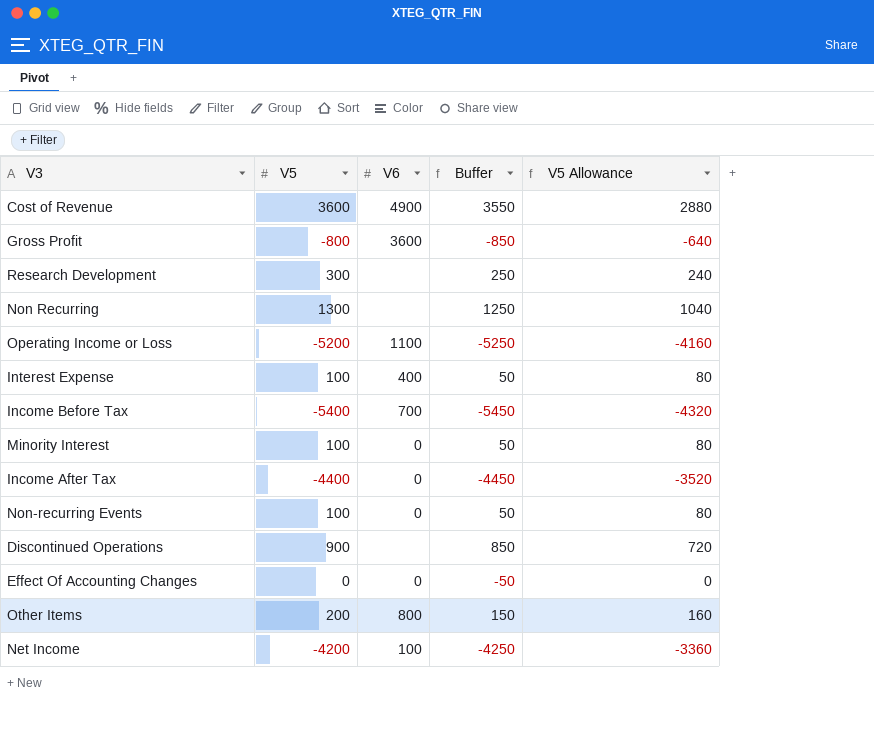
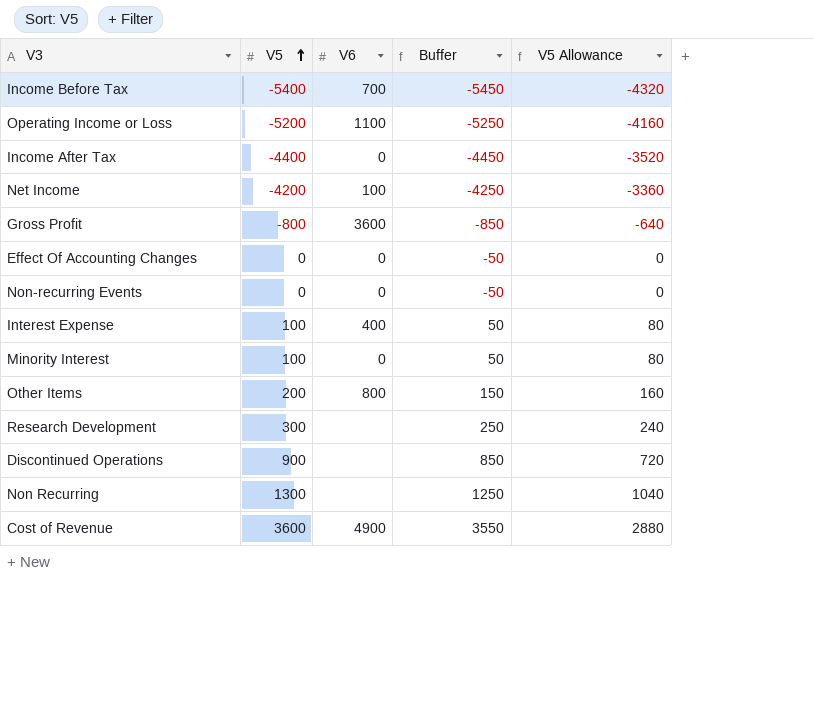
row order: none -> V5 ascending
Non-recurring Events | V5: 100 -> 0
Non-recurring Events | Buffer: 50 -> -50
Non-recurring Events | V5 Allowance: 80 -> 0

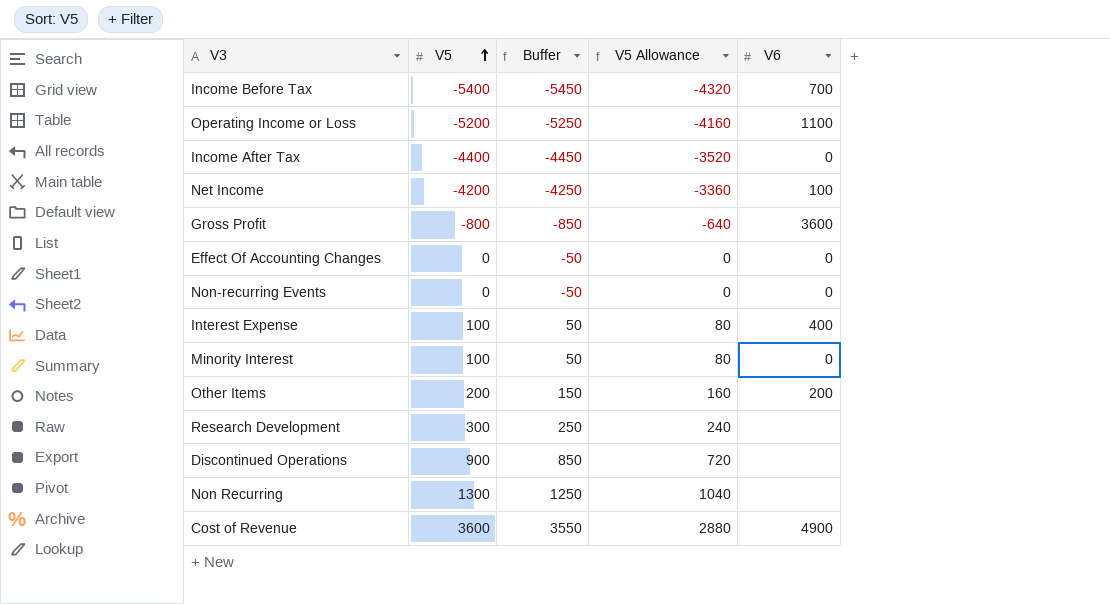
column V6 | position: 3 -> 5
Other Items | V6: 800 -> 200

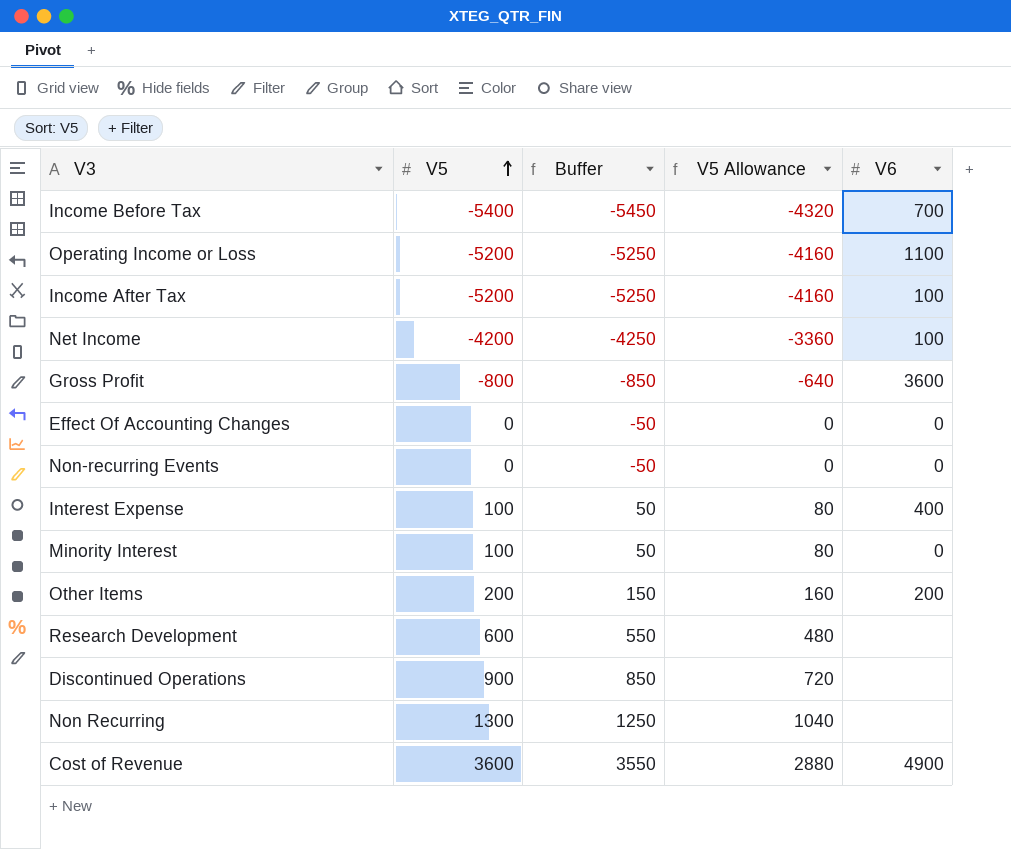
Income After Tax | V5: -4400 -> -5200
Income After Tax | Buffer: -4450 -> -5250
Income After Tax | V5 Allowance: -3520 -> -4160
Income After Tax | V6: 0 -> 100
Research Development | V5: 300 -> 600
Research Development | Buffer: 250 -> 550
Research Development | V5 Allowance: 240 -> 480

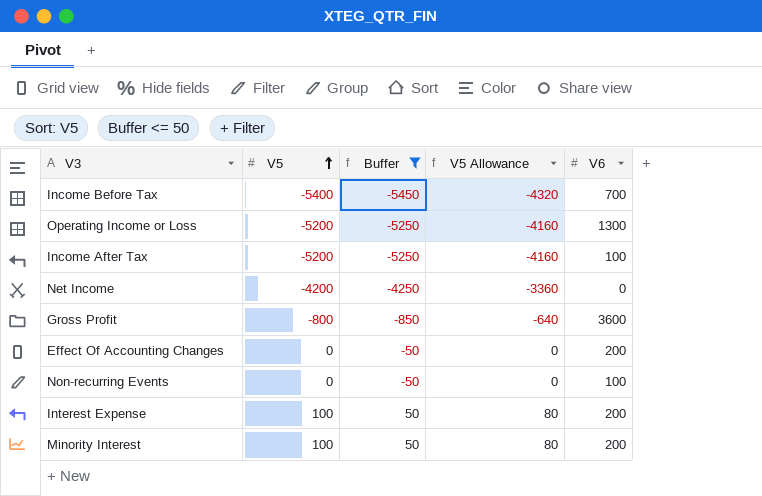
filter: none -> Buffer <= 50
Operating Income or Loss | V6: 1100 -> 1300
Net Income | V6: 100 -> 0
Effect Of Accounting Changes | V6: 0 -> 200
Non-recurring Events | V6: 0 -> 100
Interest Expense | V6: 400 -> 200
Minority Interest | V6: 0 -> 200

